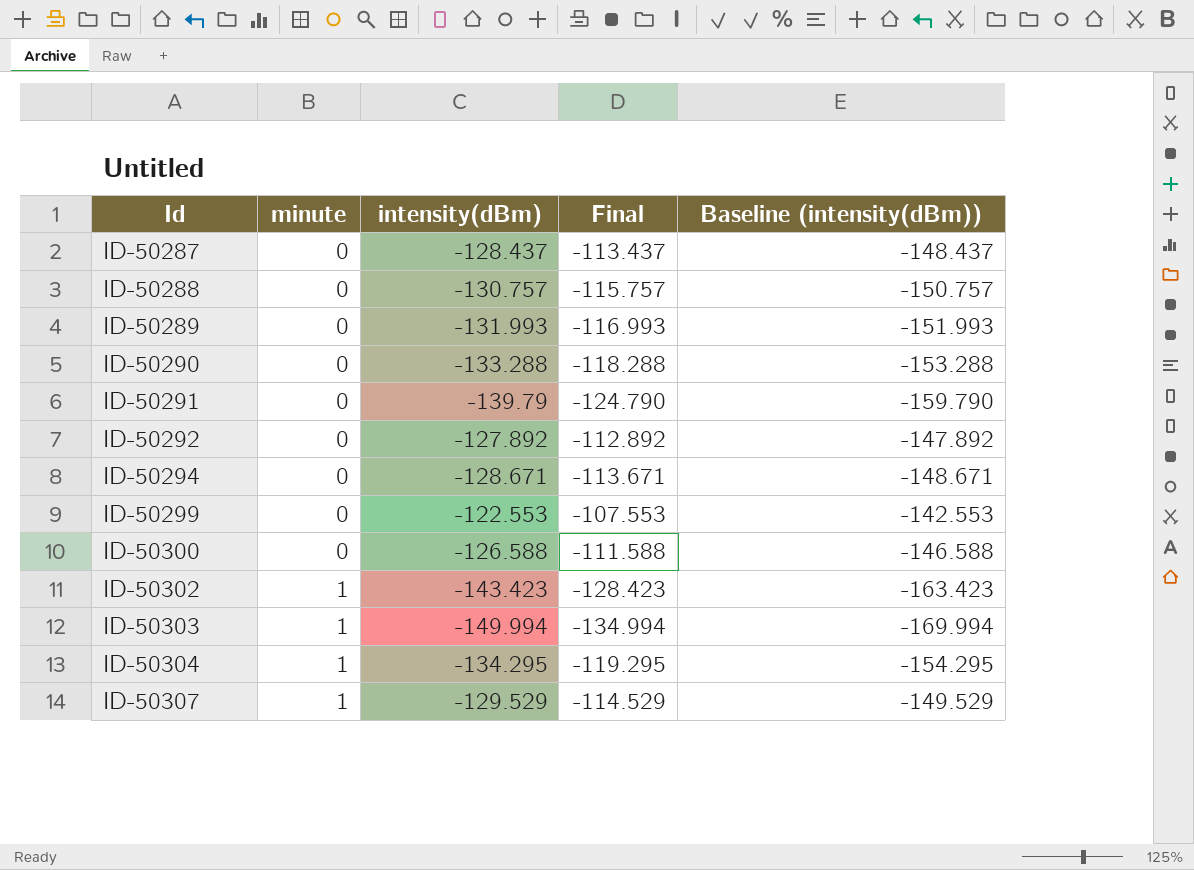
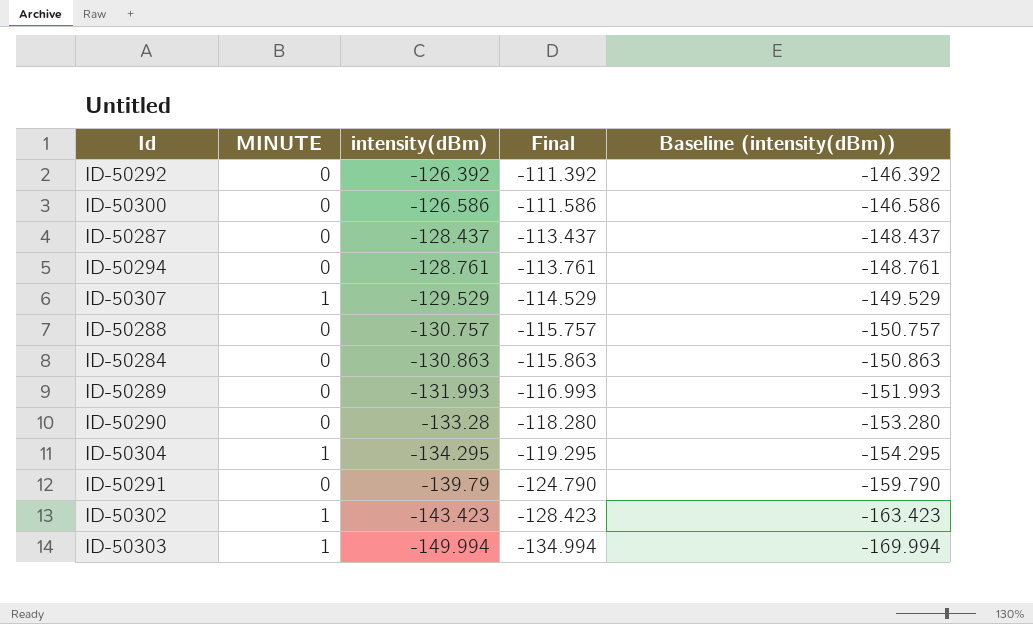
row order: Id ascending -> intensity(dBm) descending
column name: minute -> MINUTE
row ID-50299: 0 | -122.553 | -107.553 | -142.553 -> none
ID-50292 | intensity(dBm): -127.892 -> -126.392
ID-50292 | Final: -112.892 -> -111.392
ID-50292 | Baseline (intensity(dBm)): -147.892 -> -146.392
ID-50300 | intensity(dBm): -126.588 -> -126.586
ID-50300 | Final: -111.588 -> -111.586
ID-50300 | Baseline (intensity(dBm)): -146.588 -> -146.586
ID-50294 | intensity(dBm): -128.671 -> -128.761
ID-50294 | Final: -113.671 -> -113.761
ID-50294 | Baseline (intensity(dBm)): -148.671 -> -148.761
row ID-50284: none -> 0 | -130.863 | -115.863 | -150.863
ID-50290 | intensity(dBm): -133.288 -> -133.28
ID-50290 | Final: -118.288 -> -118.280
ID-50290 | Baseline (intensity(dBm)): -153.288 -> -153.280

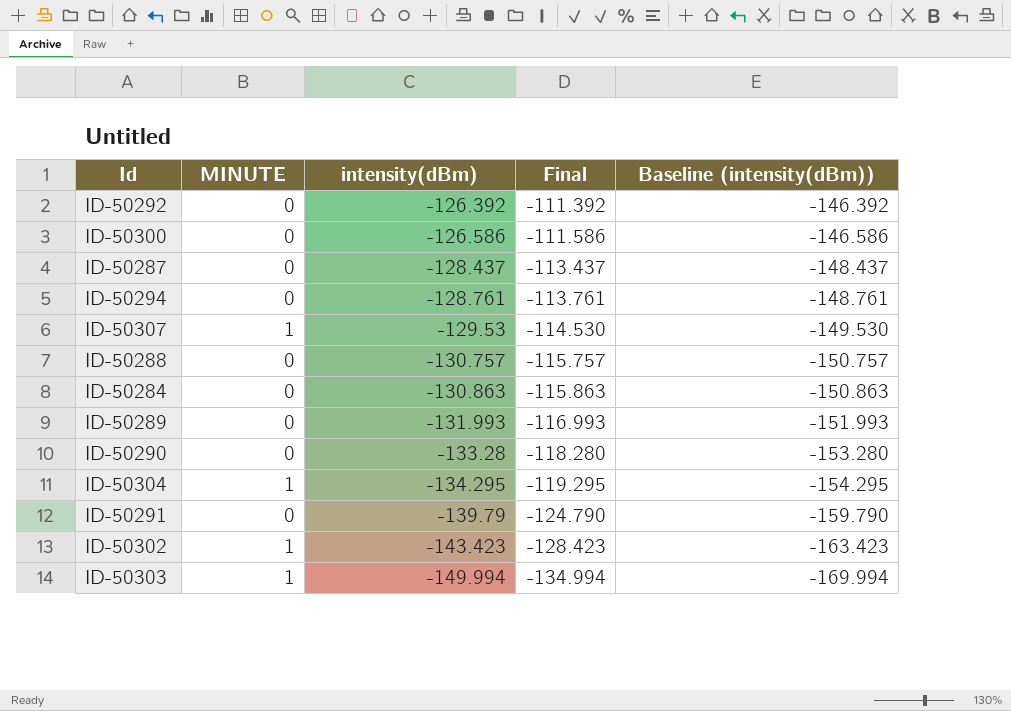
ID-50307 | intensity(dBm): -129.529 -> -129.53
ID-50307 | Final: -114.529 -> -114.530
ID-50307 | Baseline (intensity(dBm)): -149.529 -> -149.530

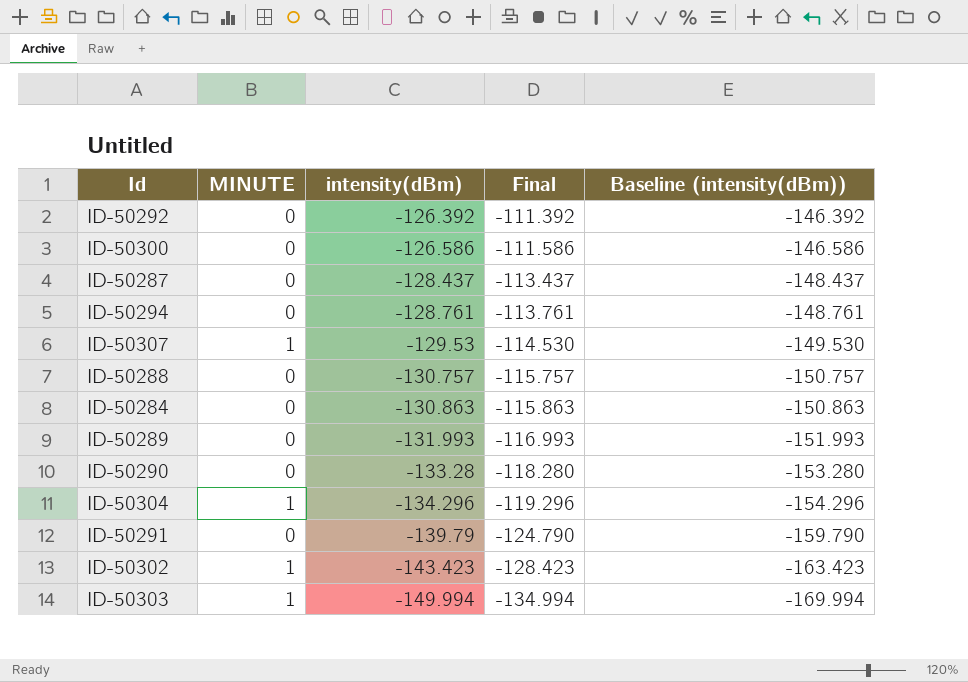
ID-50304 | intensity(dBm): -134.295 -> -134.296
ID-50304 | Final: -119.295 -> -119.296
ID-50304 | Baseline (intensity(dBm)): -154.295 -> -154.296

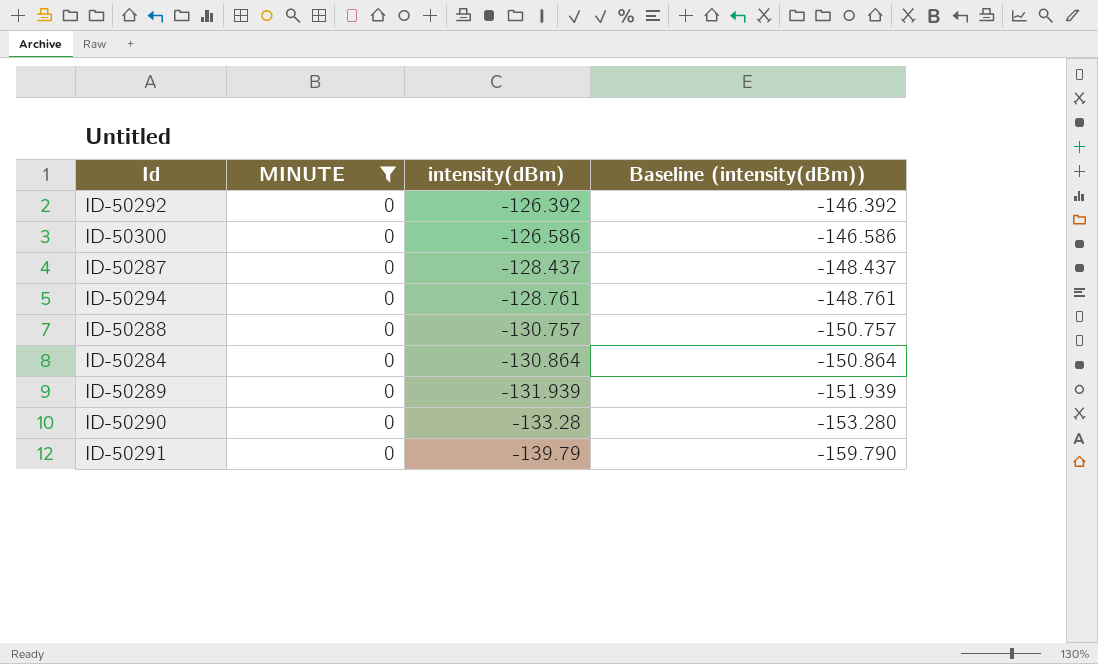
filter: none -> MINUTE = 0
column Final | formula: [intensity(dBm)] + 15 -> none
ID-50284 | intensity(dBm): -130.863 -> -130.864
ID-50284 | Baseline (intensity(dBm)): -150.863 -> -150.864
ID-50289 | intensity(dBm): -131.993 -> -131.939
ID-50289 | Baseline (intensity(dBm)): -151.993 -> -151.939

